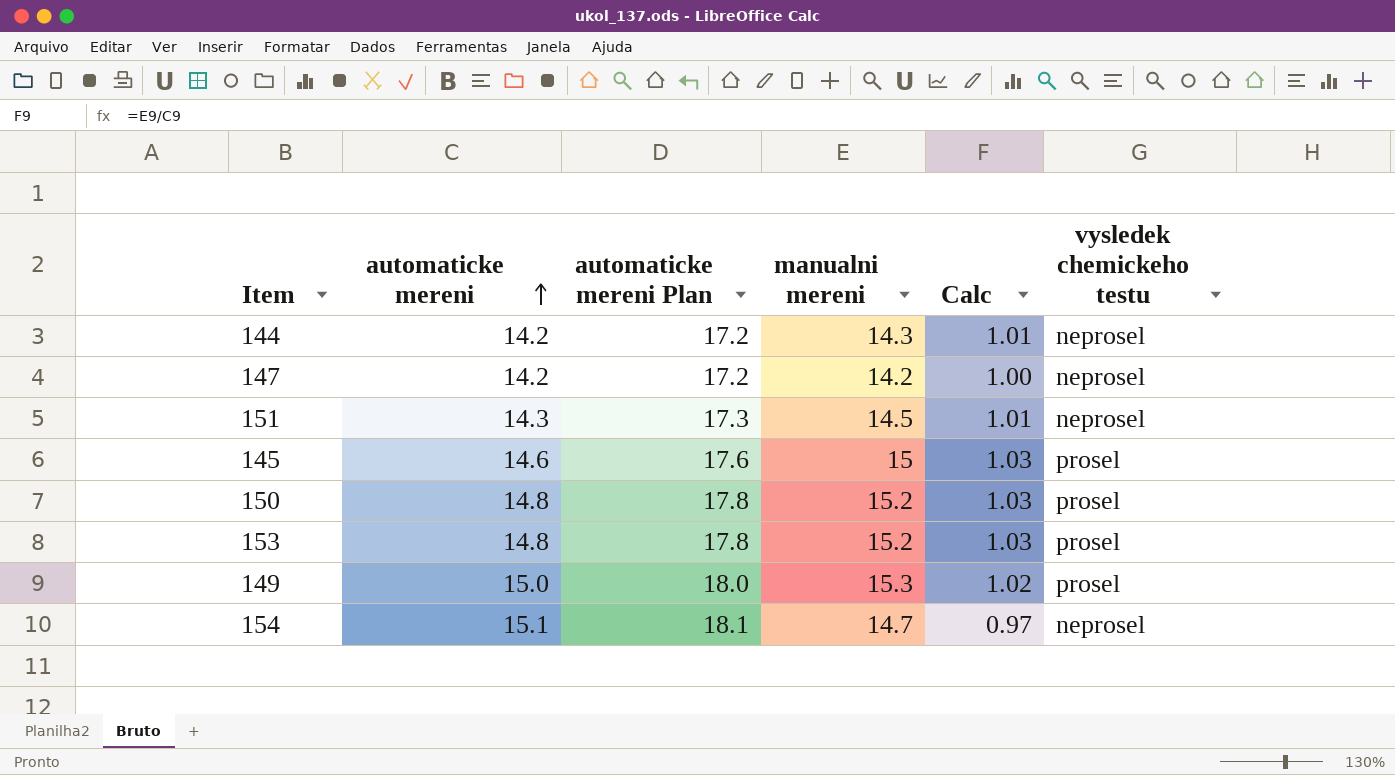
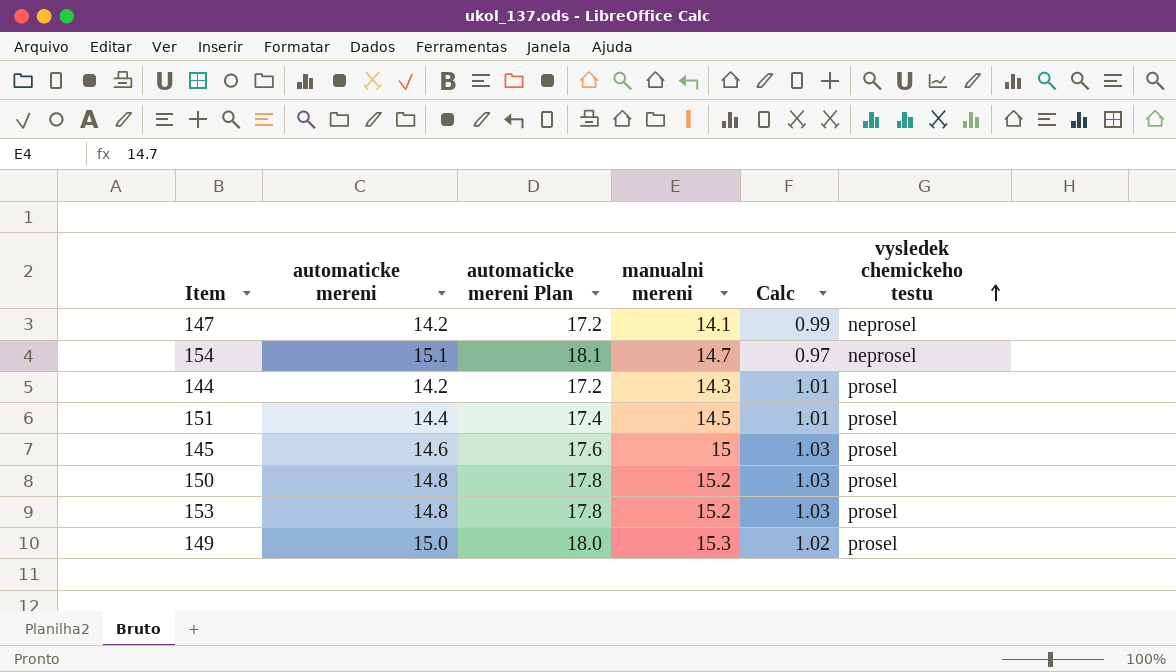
row order: automaticke mereni ascending -> vysledek chemickeho testu ascending
147 | manualni mereni: 14.2 -> 14.1
147 | Calc: 1.00 -> 0.99
144 | vysledek chemickeho testu: neprosel -> prosel
151 | automaticke mereni: 14.3 -> 14.4
151 | automaticke mereni Plan: 17.3 -> 17.4
151 | vysledek chemickeho testu: neprosel -> prosel

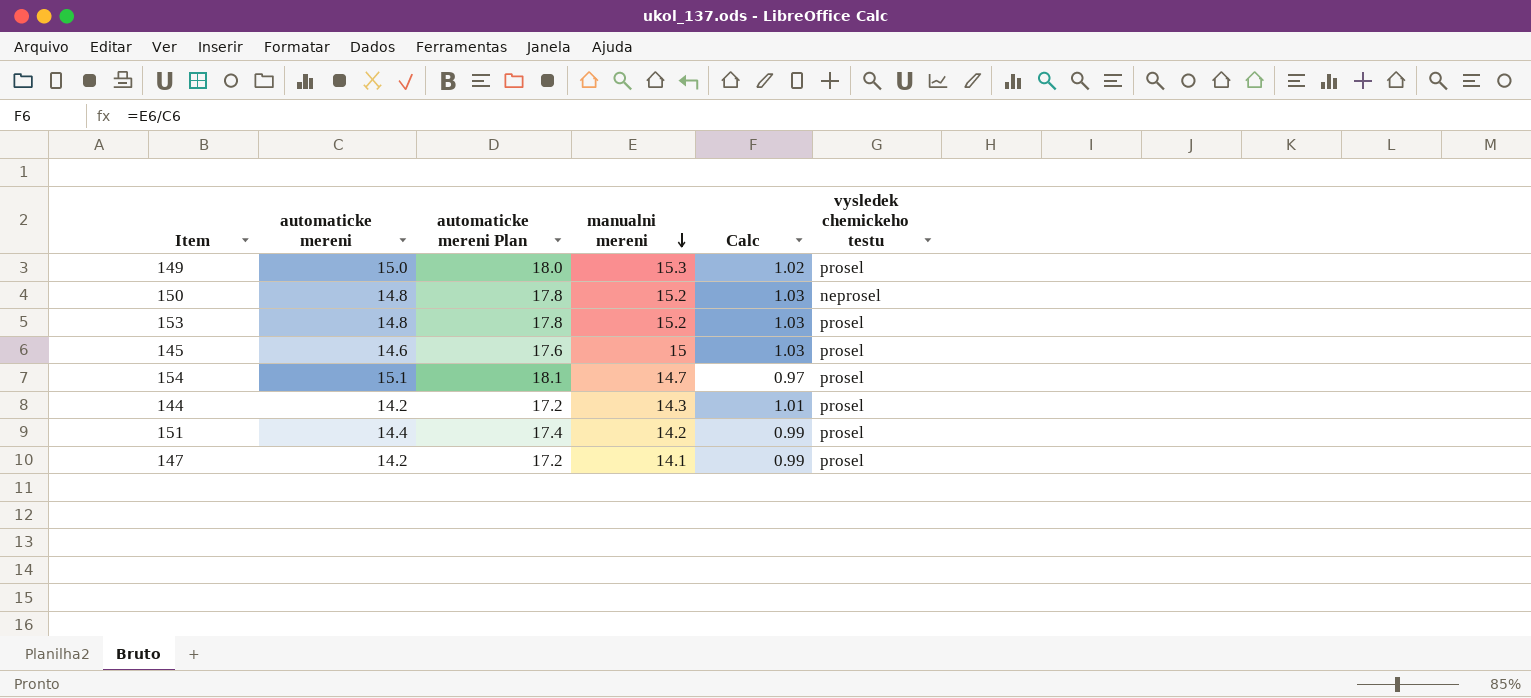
row order: vysledek chemickeho testu ascending -> manualni mereni descending
150 | vysledek chemickeho testu: prosel -> neprosel
154 | vysledek chemickeho testu: neprosel -> prosel
151 | manualni mereni: 14.5 -> 14.2
151 | Calc: 1.01 -> 0.99
147 | vysledek chemickeho testu: neprosel -> prosel

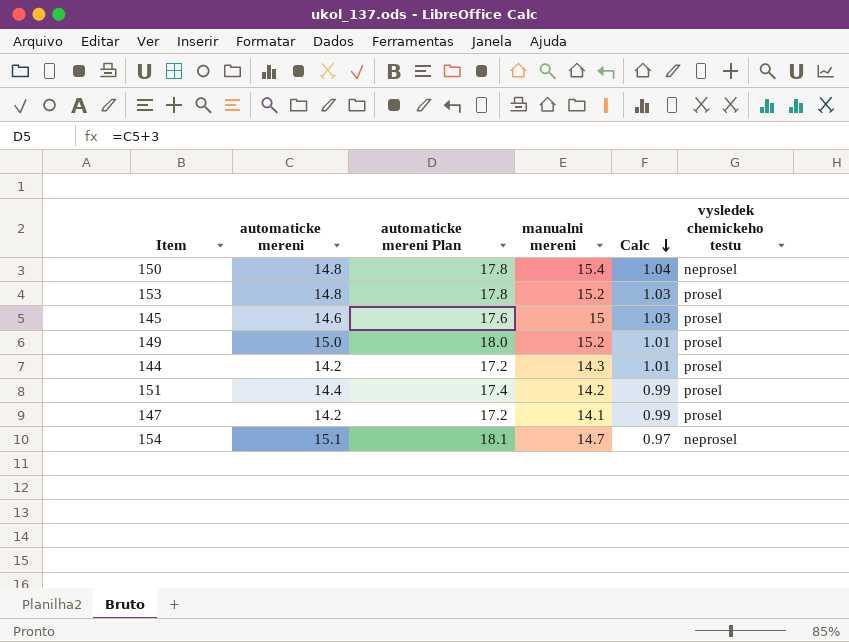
row order: manualni mereni descending -> Calc descending
150 | manualni mereni: 15.2 -> 15.4
150 | Calc: 1.03 -> 1.04
149 | manualni mereni: 15.3 -> 15.2
149 | Calc: 1.02 -> 1.01
154 | vysledek chemickeho testu: prosel -> neprosel

